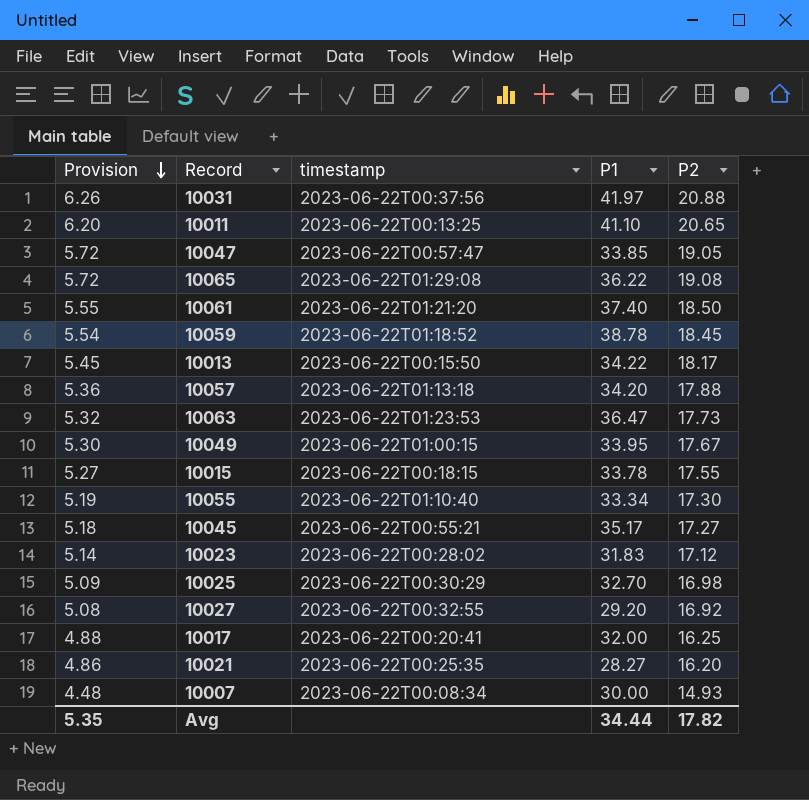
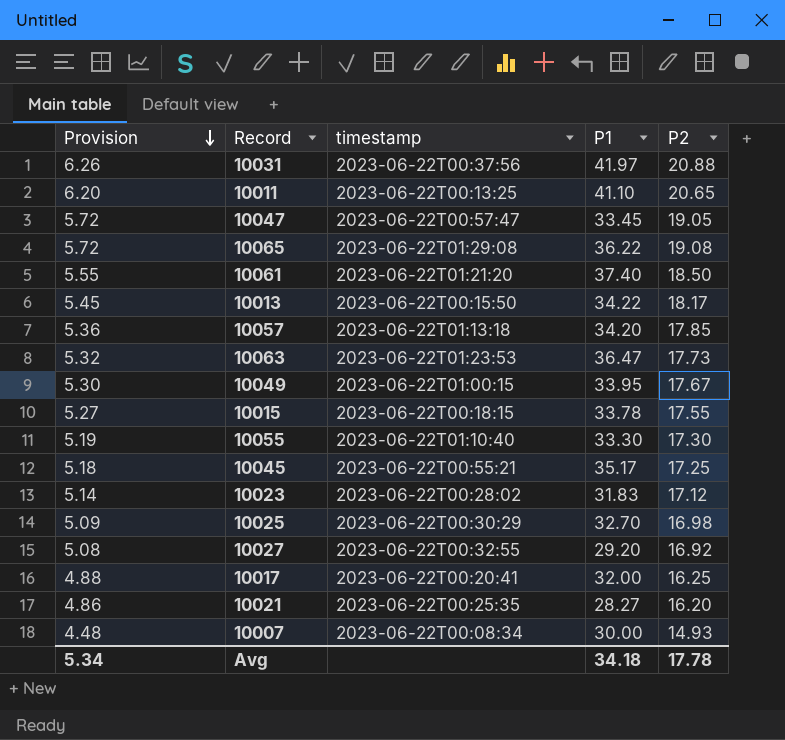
row 10059: 5.54 | 2023-06-22T01:18:52 | 38.78 | 18.45 -> none
10047 | P1: 33.85 -> 33.45
10057 | P2: 17.88 -> 17.85
10055 | P1: 33.34 -> 33.30
10045 | P2: 17.27 -> 17.25
Avg | Provision: 5.35 -> 5.34
Avg | P1: 34.44 -> 34.18
Avg | P2: 17.82 -> 17.78

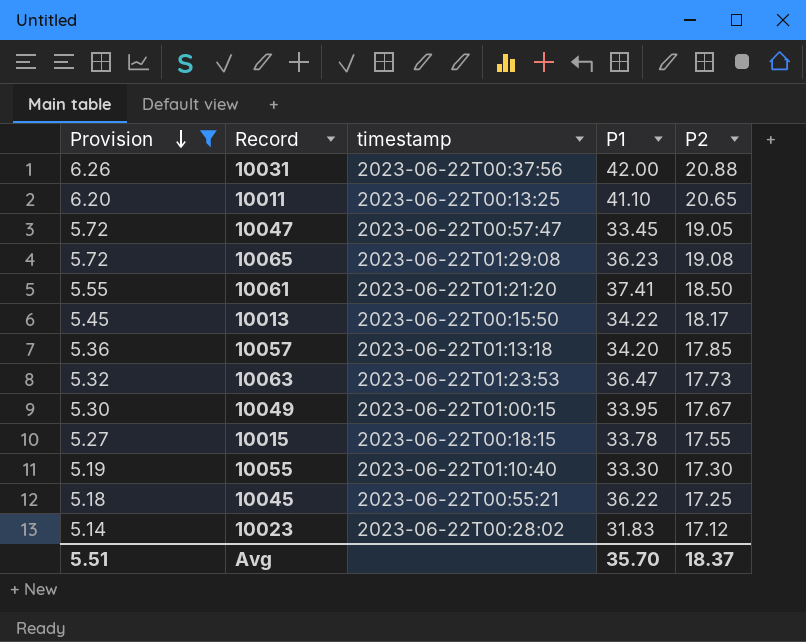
filter: none -> Provision >= 5.14
10031 | P1: 41.97 -> 42.00
10065 | P1: 36.22 -> 36.23
10061 | P1: 37.40 -> 37.41
10045 | P1: 35.17 -> 36.22
Avg | Provision: 5.34 -> 5.51
Avg | P1: 34.18 -> 35.70
Avg | P2: 17.78 -> 18.37

